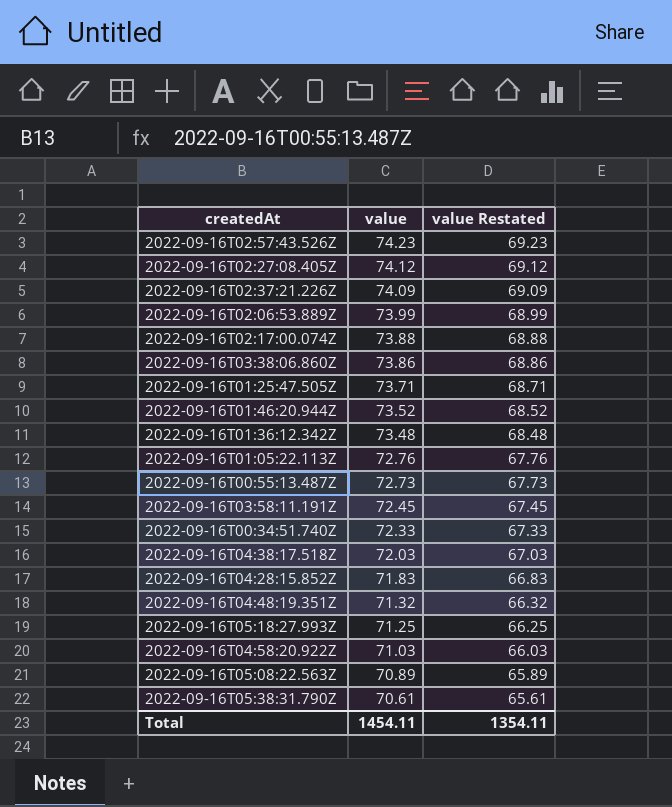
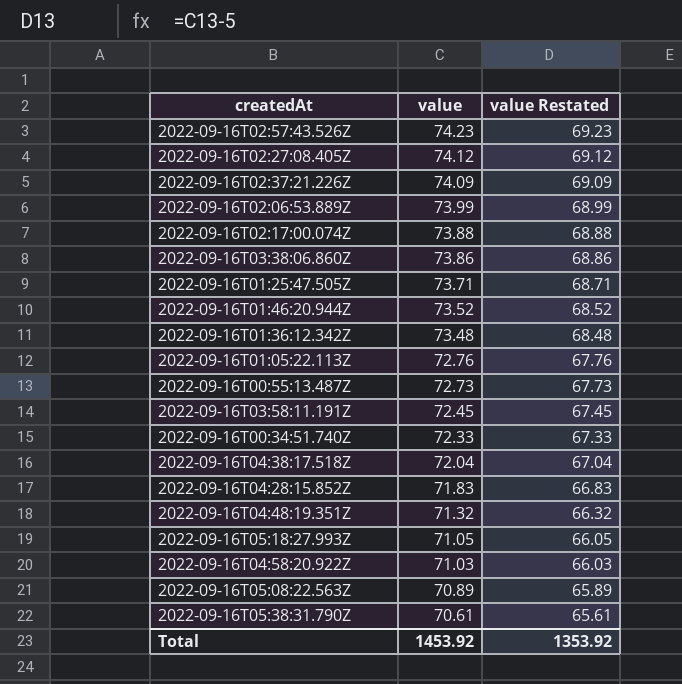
2022-09-16T04:38:17.518Z | value: 72.03 -> 72.04
2022-09-16T04:38:17.518Z | value Restated: 67.03 -> 67.04
2022-09-16T05:18:27.993Z | value: 71.25 -> 71.05
2022-09-16T05:18:27.993Z | value Restated: 66.25 -> 66.05
Total | value: 1454.11 -> 1453.92
Total | value Restated: 1354.11 -> 1353.92

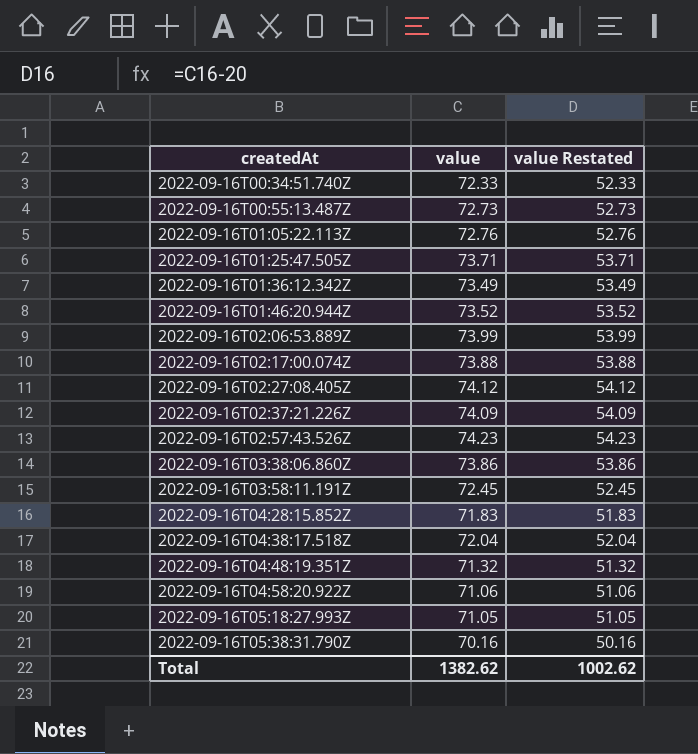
row order: value descending -> createdAt ascending
column value Restated | formula: [value] - 5 -> [value] - 20
row 2022-09-16T05:08:22.563Z: 70.89 | 65.89 -> none
2022-09-16T01:36:12.342Z | value: 73.48 -> 73.49
2022-09-16T04:58:20.922Z | value: 71.03 -> 71.06
2022-09-16T05:38:31.790Z | value: 70.61 -> 70.16
Total | value: 1453.92 -> 1382.62
Total | value Restated: 1353.92 -> 1002.62

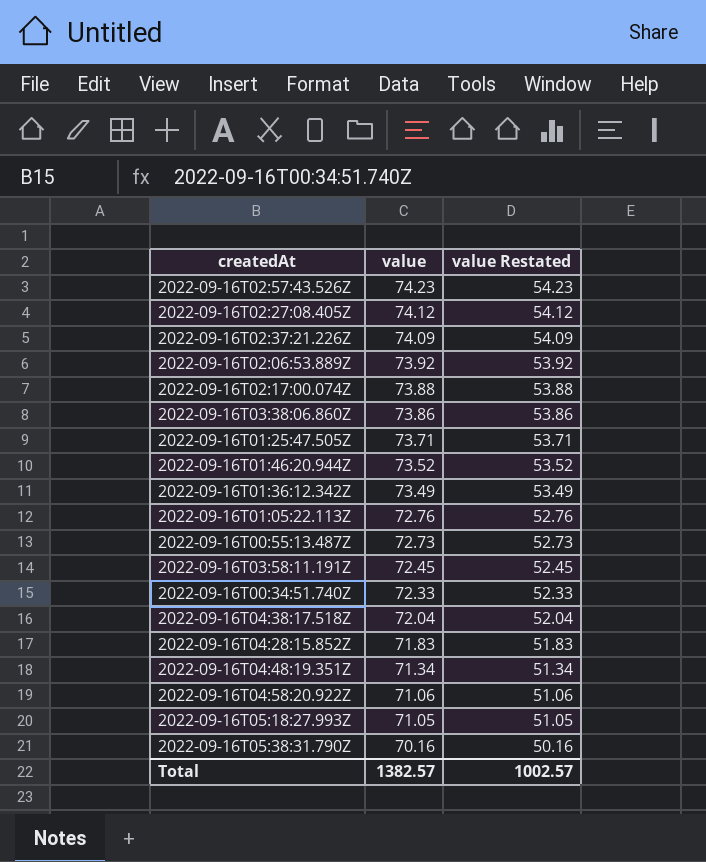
row order: createdAt ascending -> value descending
2022-09-16T02:06:53.889Z | value: 73.99 -> 73.92
2022-09-16T02:06:53.889Z | value Restated: 53.99 -> 53.92
2022-09-16T04:48:19.351Z | value: 71.32 -> 71.34
2022-09-16T04:48:19.351Z | value Restated: 51.32 -> 51.34
Total | value: 1382.62 -> 1382.57
Total | value Restated: 1002.62 -> 1002.57

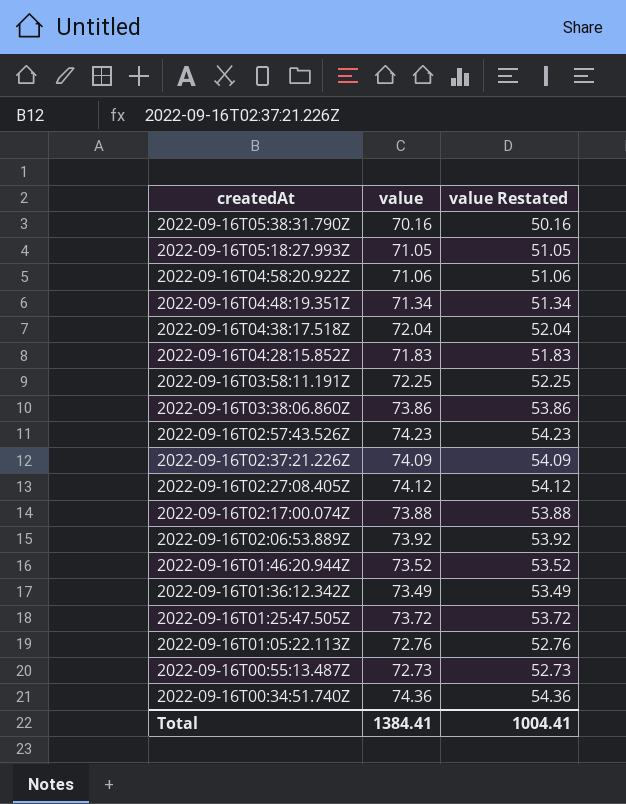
row order: value descending -> createdAt descending
2022-09-16T03:58:11.191Z | value: 72.45 -> 72.25
2022-09-16T03:58:11.191Z | value Restated: 52.45 -> 52.25
2022-09-16T01:25:47.505Z | value: 73.71 -> 73.72
2022-09-16T01:25:47.505Z | value Restated: 53.71 -> 53.72
2022-09-16T00:34:51.740Z | value: 72.33 -> 74.36
2022-09-16T00:34:51.740Z | value Restated: 52.33 -> 54.36
Total | value: 1382.57 -> 1384.41
Total | value Restated: 1002.57 -> 1004.41

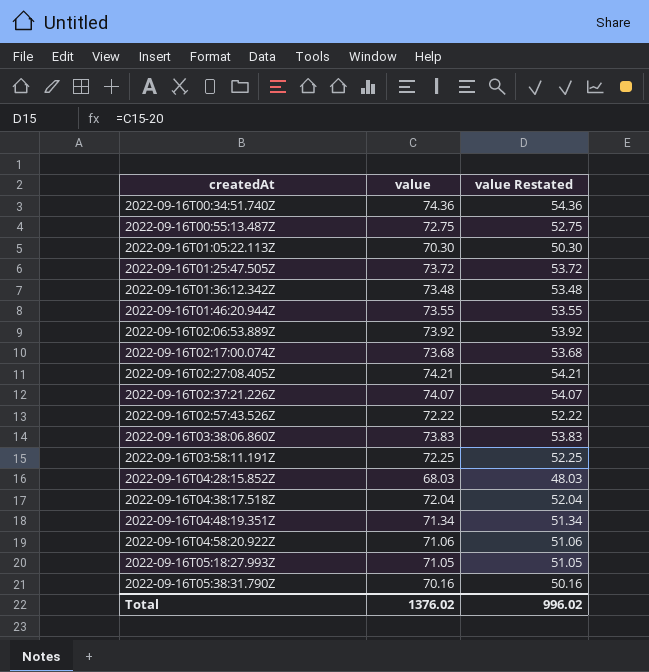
row order: createdAt descending -> createdAt ascending
2022-09-16T00:55:13.487Z | value: 72.73 -> 72.75
2022-09-16T00:55:13.487Z | value Restated: 52.73 -> 52.75
2022-09-16T01:05:22.113Z | value: 72.76 -> 70.30
2022-09-16T01:05:22.113Z | value Restated: 52.76 -> 50.30
2022-09-16T01:36:12.342Z | value: 73.49 -> 73.48
2022-09-16T01:36:12.342Z | value Restated: 53.49 -> 53.48
2022-09-16T01:46:20.944Z | value: 73.52 -> 73.55
2022-09-16T01:46:20.944Z | value Restated: 53.52 -> 53.55
2022-09-16T02:17:00.074Z | value: 73.88 -> 73.68
2022-09-16T02:17:00.074Z | value Restated: 53.88 -> 53.68
2022-09-16T02:27:08.405Z | value: 74.12 -> 74.21
2022-09-16T02:27:08.405Z | value Restated: 54.12 -> 54.21
2022-09-16T02:37:21.226Z | value: 74.09 -> 74.07
2022-09-16T02:37:21.226Z | value Restated: 54.09 -> 54.07
2022-09-16T02:57:43.526Z | value: 74.23 -> 72.22
2022-09-16T02:57:43.526Z | value Restated: 54.23 -> 52.22
2022-09-16T03:38:06.860Z | value: 73.86 -> 73.83
2022-09-16T03:38:06.860Z | value Restated: 53.86 -> 53.83
2022-09-16T04:28:15.852Z | value: 71.83 -> 68.03
2022-09-16T04:28:15.852Z | value Restated: 51.83 -> 48.03
Total | value: 1384.41 -> 1376.02
Total | value Restated: 1004.41 -> 996.02

